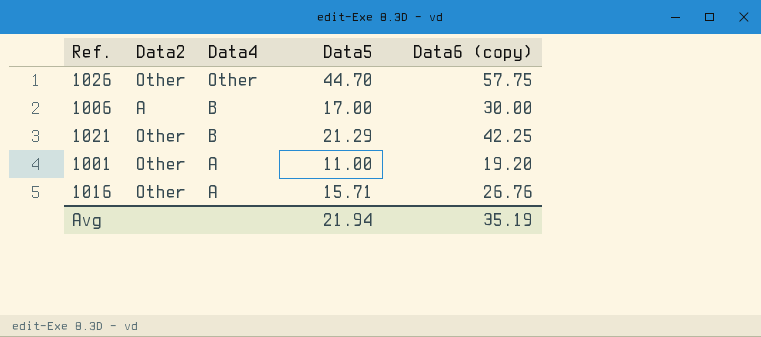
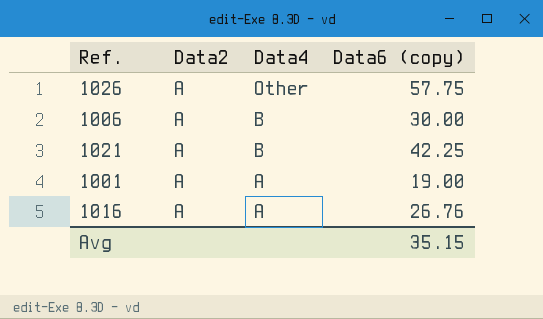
column Data5 | position: 4 -> none
1026 | Data2: Other -> A
1021 | Data2: Other -> A
1001 | Data2: Other -> A
1001 | Data6 (copy): 19.20 -> 19.00
1016 | Data2: Other -> A
Avg | Data6 (copy): 35.19 -> 35.15

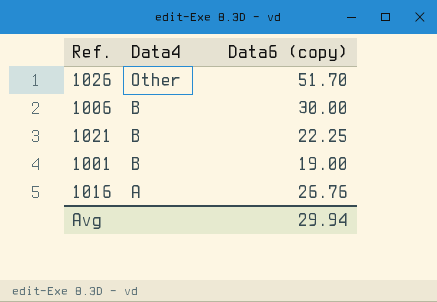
column Data2 | position: 2 -> none
1026 | Data6 (copy): 57.75 -> 51.70
1021 | Data6 (copy): 42.25 -> 22.25
1001 | Data4: A -> B
Avg | Data6 (copy): 35.15 -> 29.94

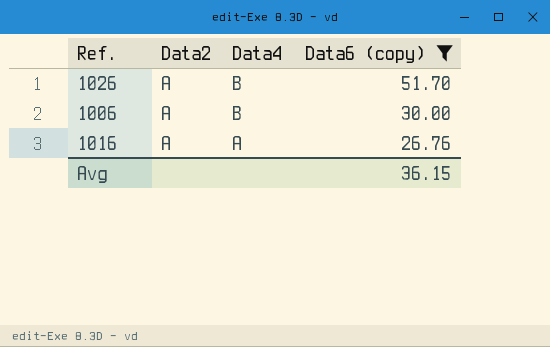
filter: none -> Data6 (copy) >= 26.76
column Data2 | position: none -> 2
1026 | Data4: Other -> B
Avg | Data6 (copy): 29.94 -> 36.15

